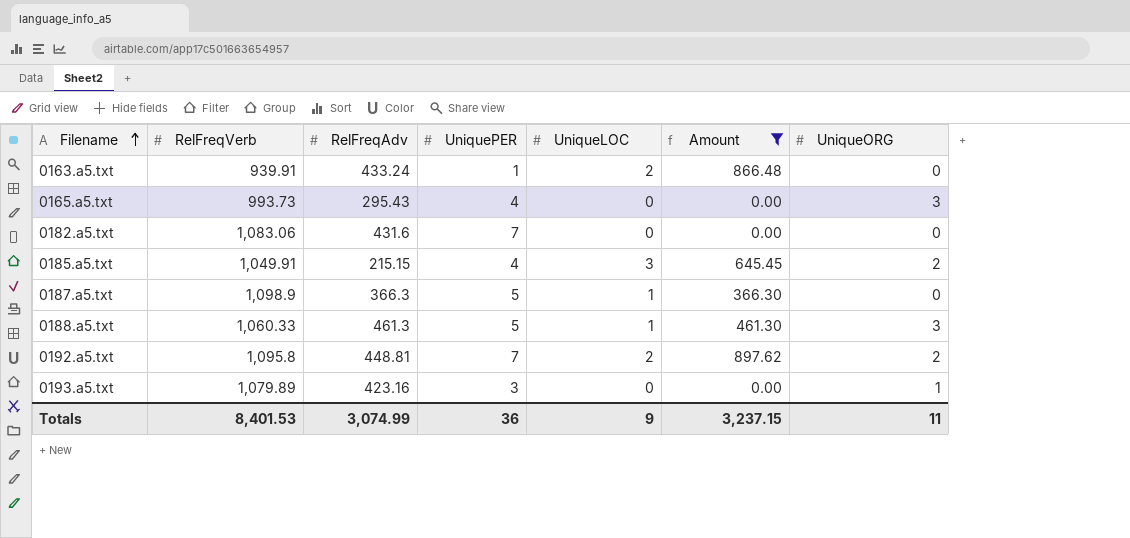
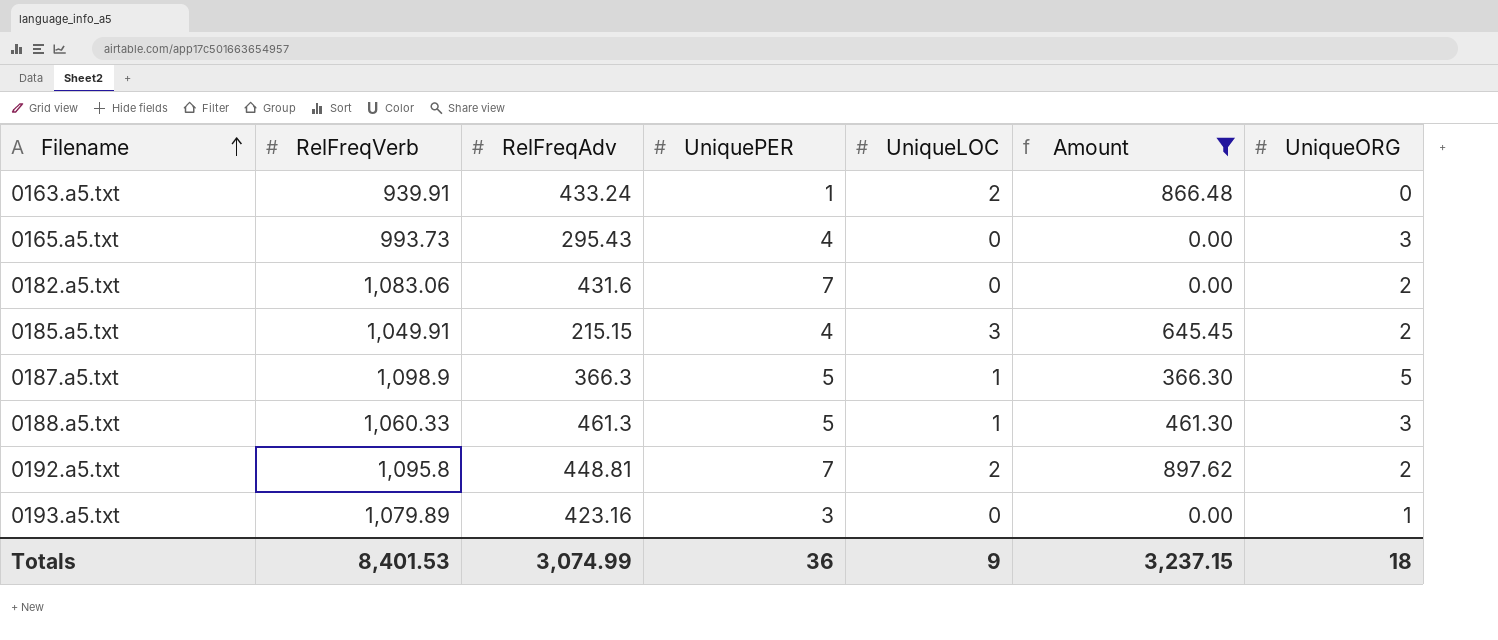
0182.a5.txt | UniqueORG: 0 -> 2
0187.a5.txt | UniqueORG: 0 -> 5
Totals | UniqueORG: 11 -> 18

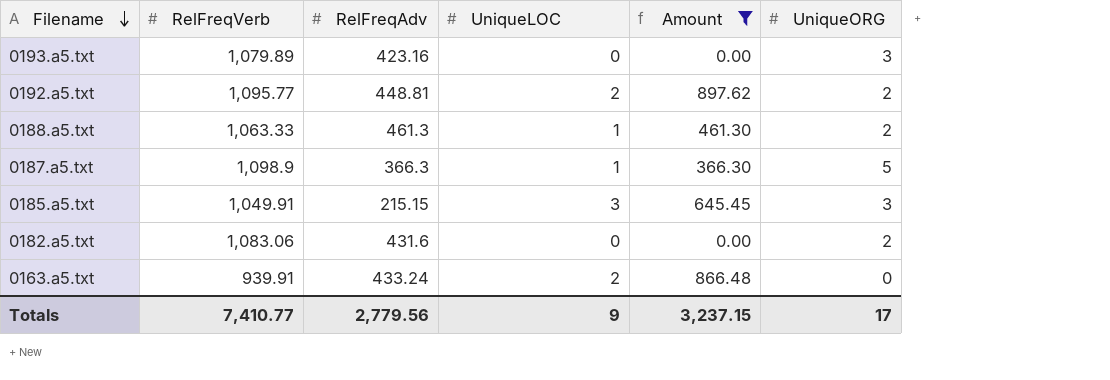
row order: Filename ascending -> Filename descending
column UniquePER | position: 4 -> none
row 0165.a5.txt: 993.73 | 295.43 | 4 | 0 | 0.00 | 3 -> none
0193.a5.txt | UniqueORG: 1 -> 3
0192.a5.txt | RelFreqVerb: 1,095.8 -> 1,095.77
0188.a5.txt | RelFreqVerb: 1,060.33 -> 1,063.33
0188.a5.txt | UniqueORG: 3 -> 2
0185.a5.txt | UniqueORG: 2 -> 3
Totals | RelFreqVerb: 8,401.53 -> 7,410.77
Totals | RelFreqAdv: 3,074.99 -> 2,779.56
Totals | UniqueORG: 18 -> 17

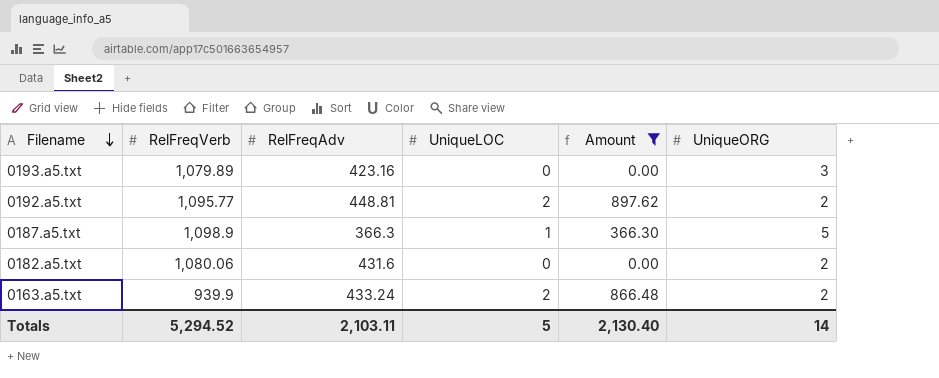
row 0188.a5.txt: 1,063.33 | 461.3 | 1 | 461.30 | 2 -> none
row 0185.a5.txt: 1,049.91 | 215.15 | 3 | 645.45 | 3 -> none
0182.a5.txt | RelFreqVerb: 1,083.06 -> 1,080.06
0163.a5.txt | RelFreqVerb: 939.91 -> 939.9
0163.a5.txt | UniqueORG: 0 -> 2
Totals | RelFreqVerb: 7,410.77 -> 5,294.52
Totals | RelFreqAdv: 2,779.56 -> 2,103.11
Totals | UniqueLOC: 9 -> 5
Totals | Amount: 3,237.15 -> 2,130.40
Totals | UniqueORG: 17 -> 14

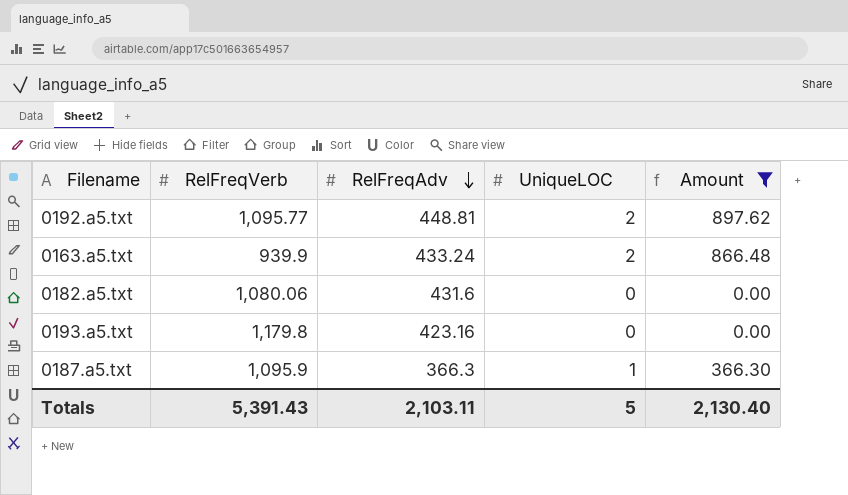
row order: Filename descending -> RelFreqAdv descending
column UniqueORG | position: 6 -> none
0193.a5.txt | RelFreqVerb: 1,079.89 -> 1,179.8
0187.a5.txt | RelFreqVerb: 1,098.9 -> 1,095.9
Totals | RelFreqVerb: 5,294.52 -> 5,391.43

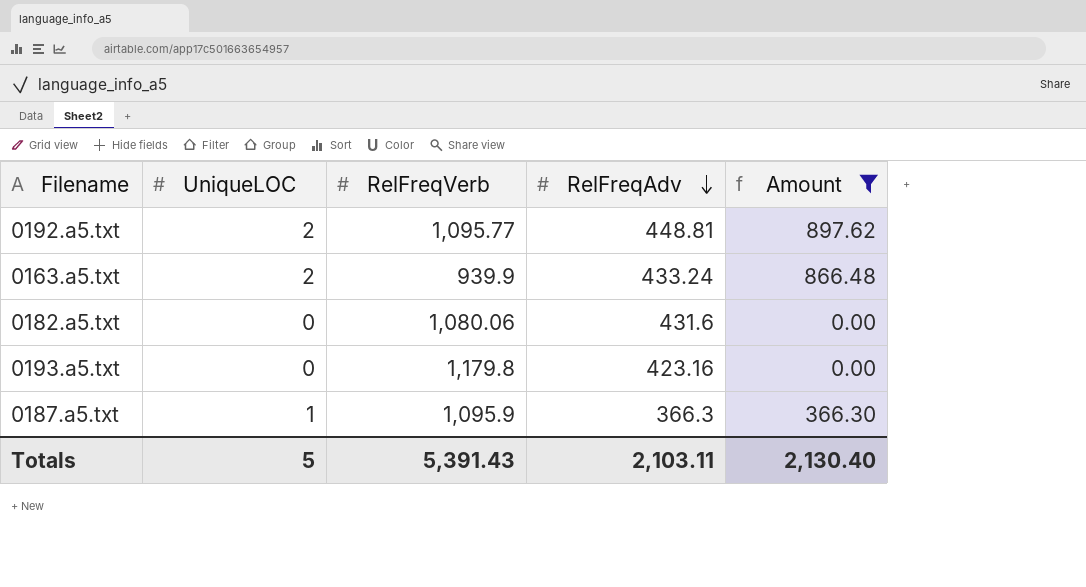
column UniqueLOC | position: 4 -> 2

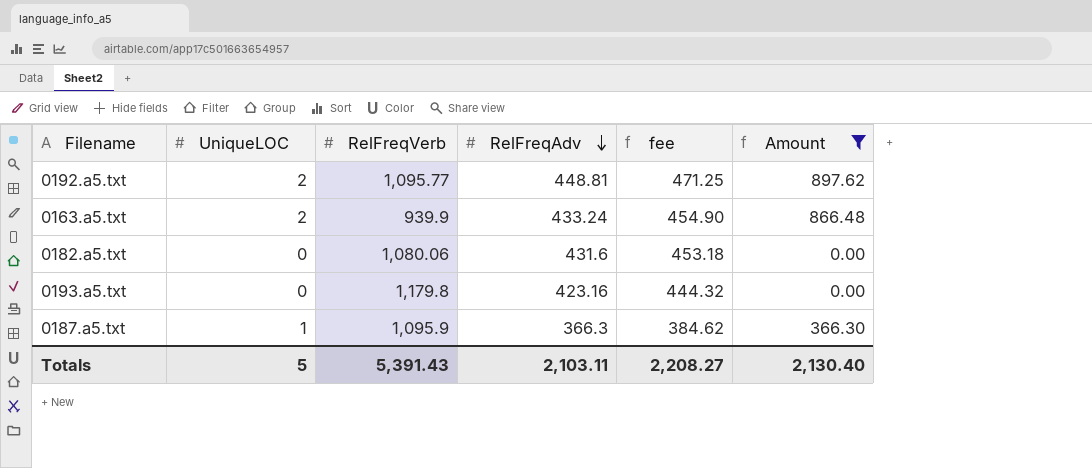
column fee | formula: none -> [RelFreqAdv] * 1.05

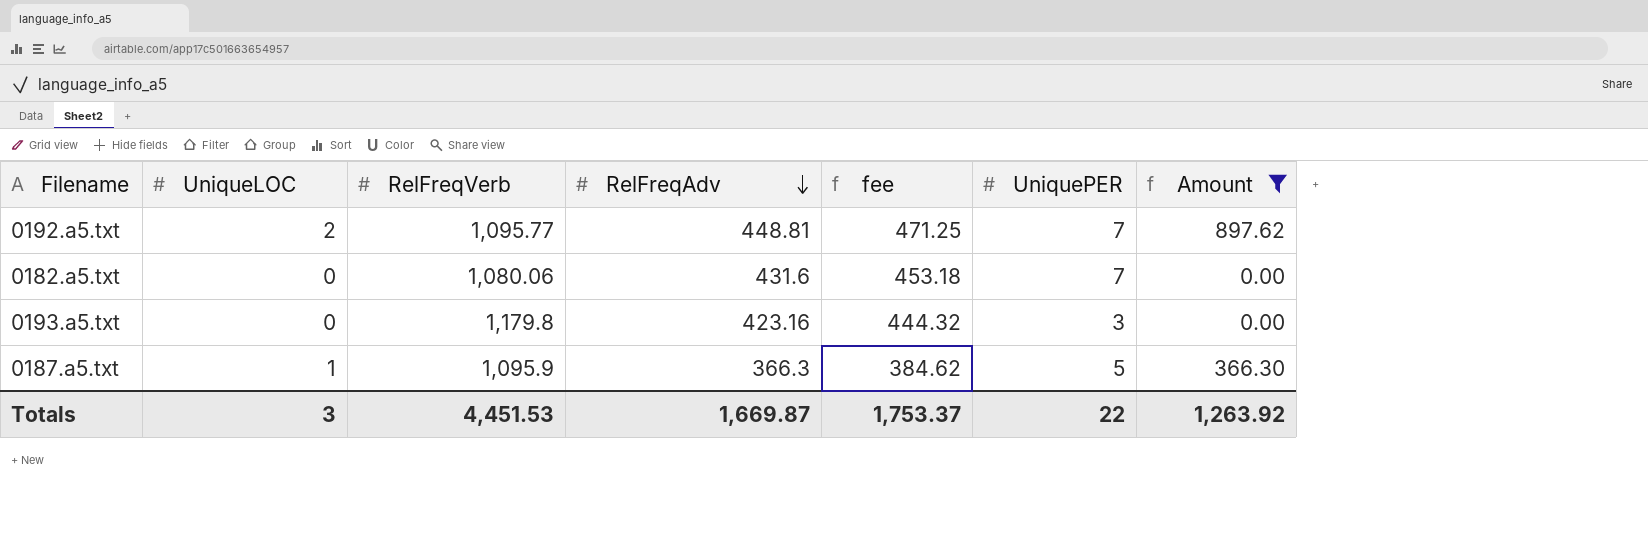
column UniquePER | position: none -> 6
row 0163.a5.txt: 2 | 939.9 | 433.24 | 454.90 | 866.48 -> none
Totals | UniqueLOC: 5 -> 3
Totals | RelFreqVerb: 5,391.43 -> 4,451.53
Totals | RelFreqAdv: 2,103.11 -> 1,669.87
Totals | fee: 2,208.27 -> 1,753.37
Totals | Amount: 2,130.40 -> 1,263.92

